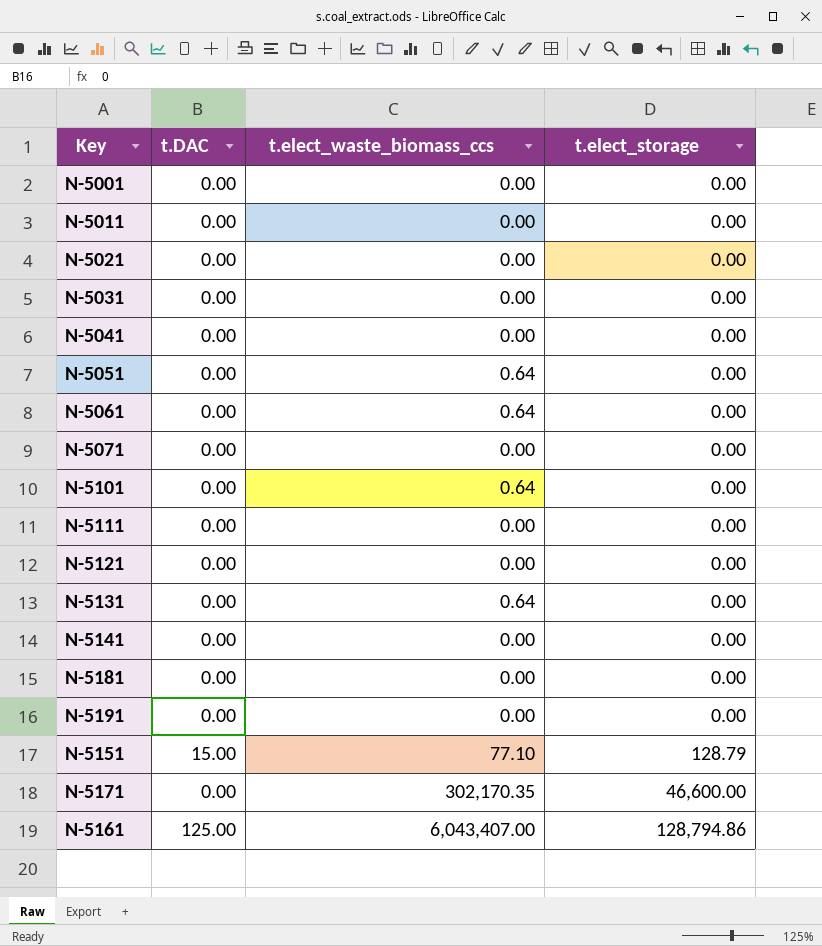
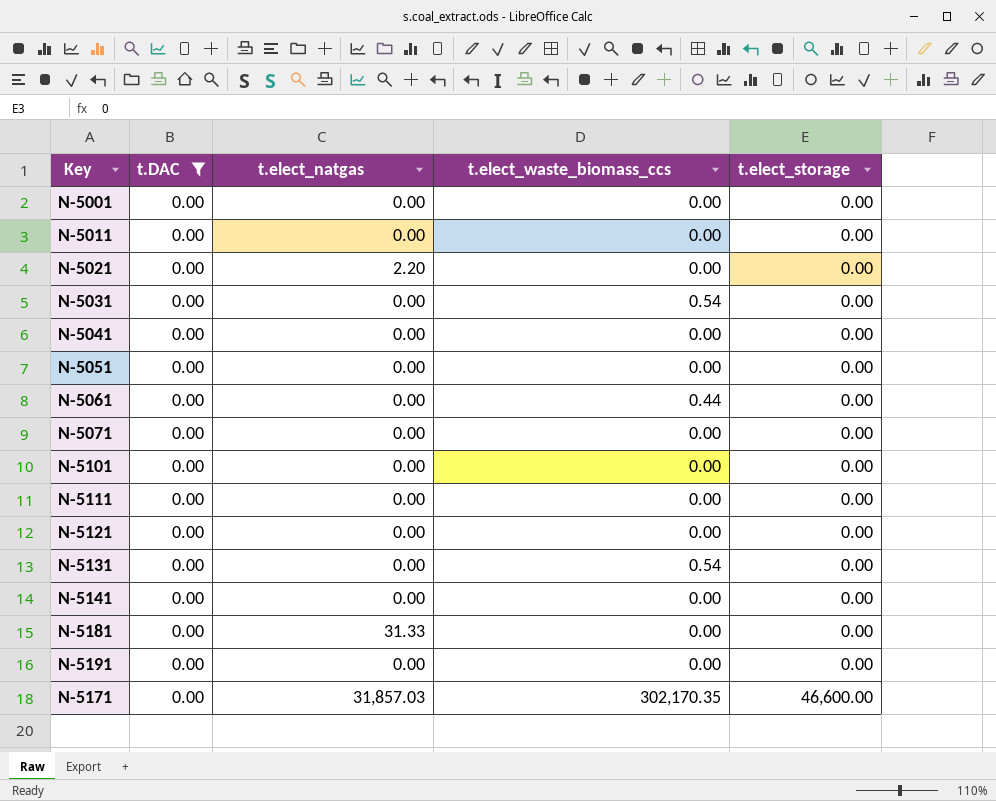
filter: none -> t.DAC = 0.00
column t.elect_natgas | position: none -> 3
N-5031 | t.elect_waste_biomass_ccs: 0.00 -> 0.54
N-5051 | t.elect_waste_biomass_ccs: 0.64 -> 0.00
N-5061 | t.elect_waste_biomass_ccs: 0.64 -> 0.44
N-5101 | t.elect_waste_biomass_ccs: 0.64 -> 0.00
N-5131 | t.elect_waste_biomass_ccs: 0.64 -> 0.54

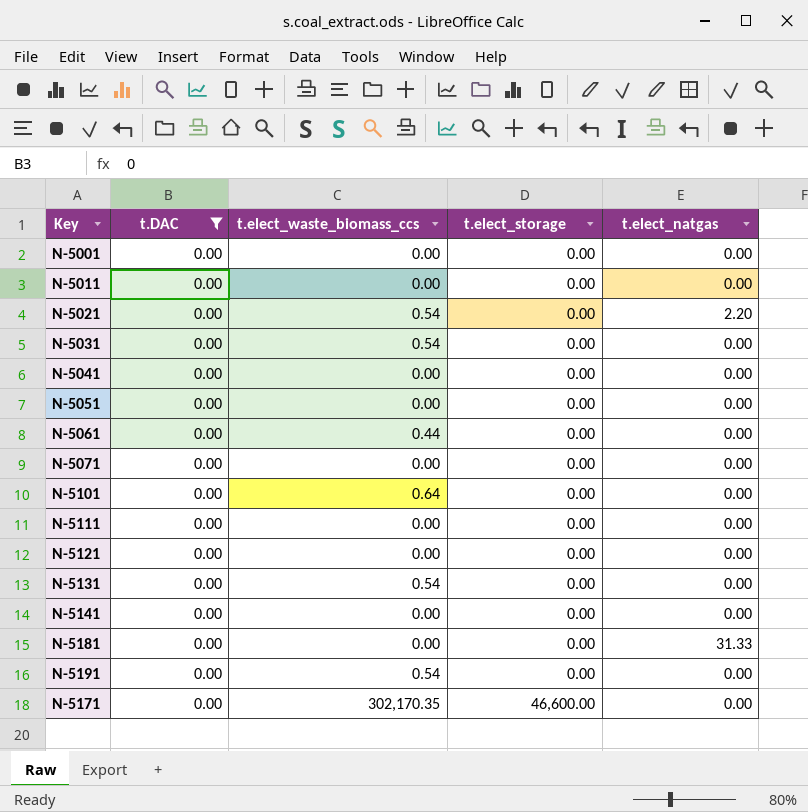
column t.elect_natgas | position: 3 -> 5
N-5021 | t.elect_waste_biomass_ccs: 0.00 -> 0.54
N-5101 | t.elect_waste_biomass_ccs: 0.00 -> 0.64
N-5191 | t.elect_waste_biomass_ccs: 0.00 -> 0.54
N-5171 | t.elect_natgas: 31,857.03 -> 0.00

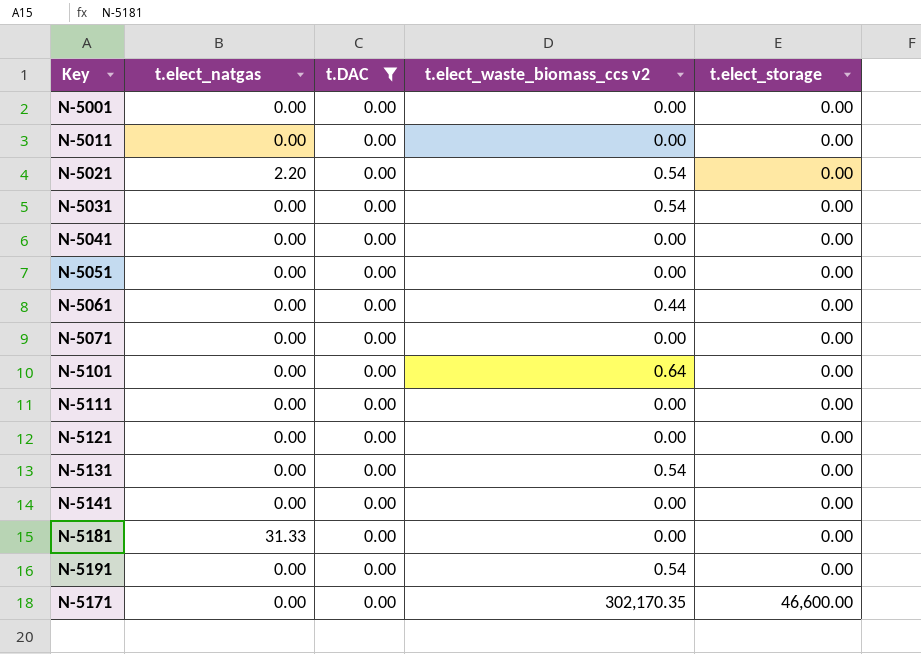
column t.elect_natgas | position: 5 -> 2
column name: t.elect_waste_biomass_ccs -> t.elect_waste_biomass_ccs v2

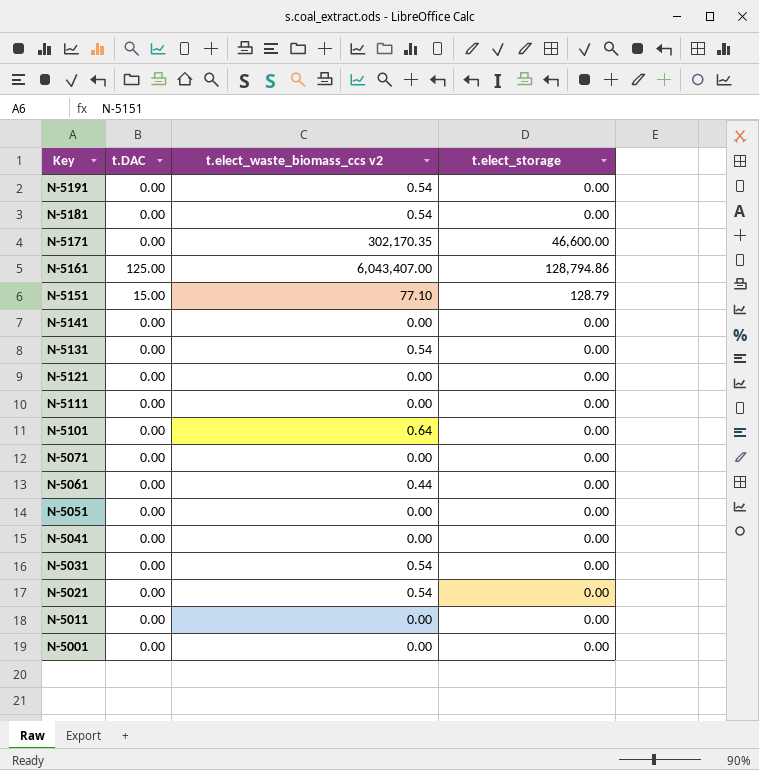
filter: t.DAC = 0.00 -> none
row order: t.elect_storage ascending -> Key descending
column t.elect_natgas | position: 2 -> none
N-5181 | t.elect_waste_biomass_ccs v2: 0.00 -> 0.54

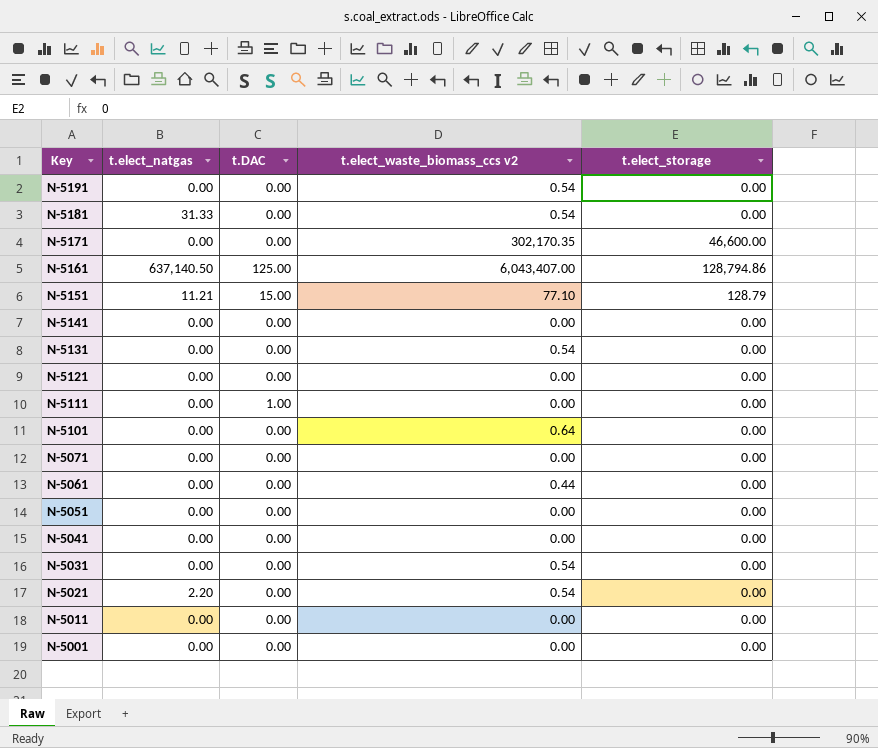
column t.elect_natgas | position: none -> 2
N-5111 | t.DAC: 0.00 -> 1.00

